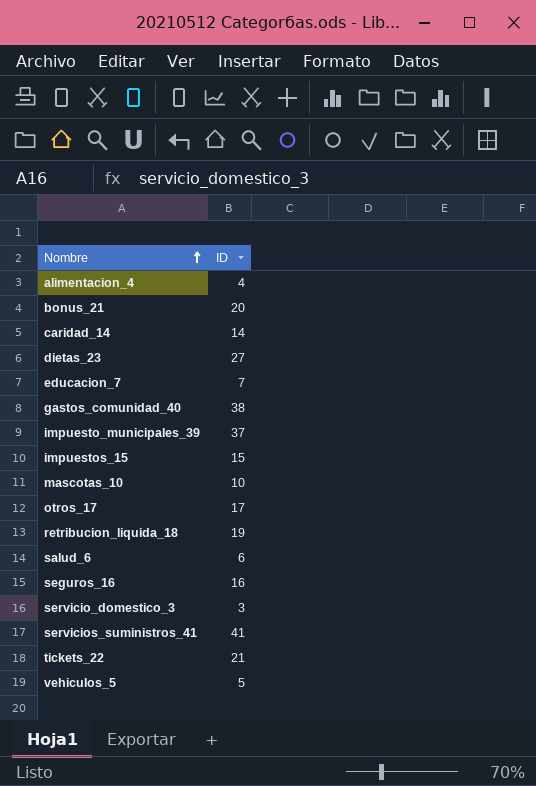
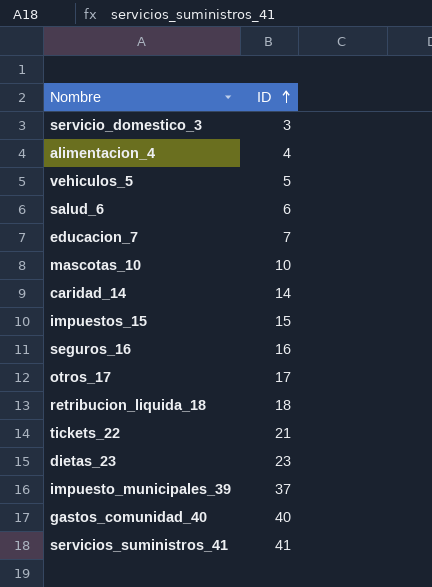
row order: Nombre ascending -> ID ascending
row bonus_21: 20 -> none
retribucion_liquida_18 | ID: 19 -> 18
dietas_23 | ID: 27 -> 23
gastos_comunidad_40 | ID: 38 -> 40

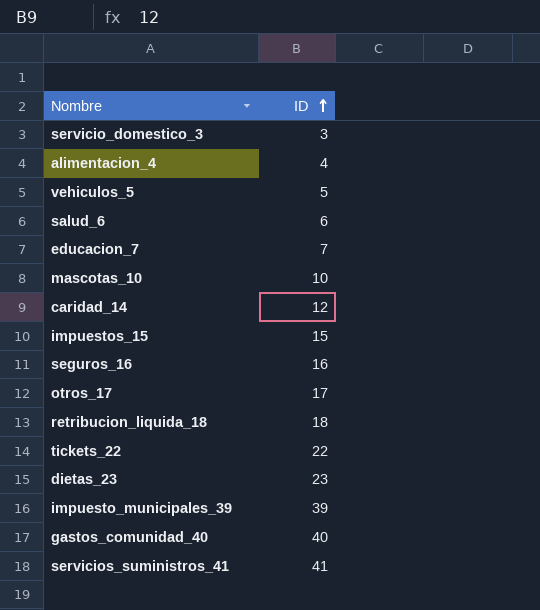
caridad_14 | ID: 14 -> 12
tickets_22 | ID: 21 -> 22
impuesto_municipales_39 | ID: 37 -> 39

